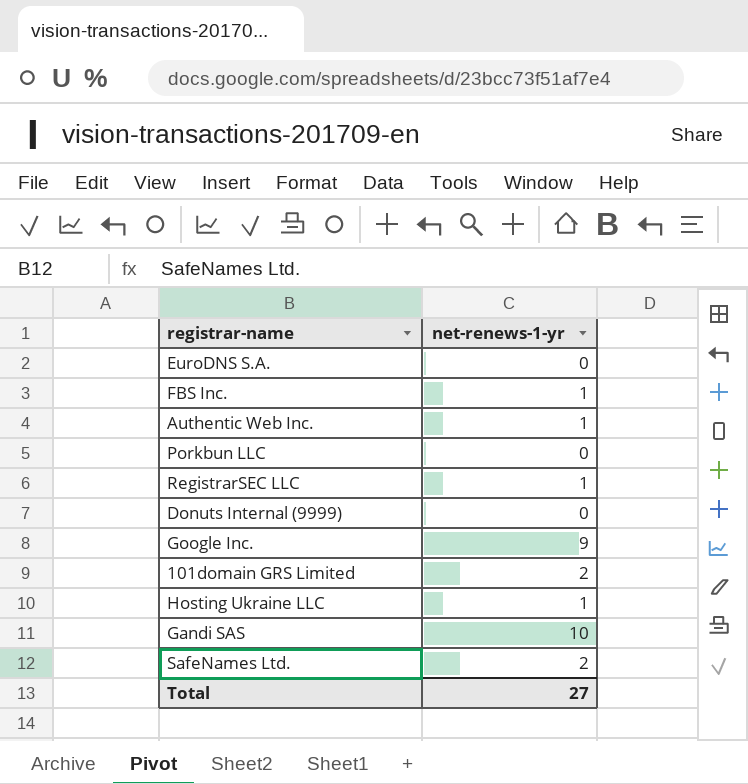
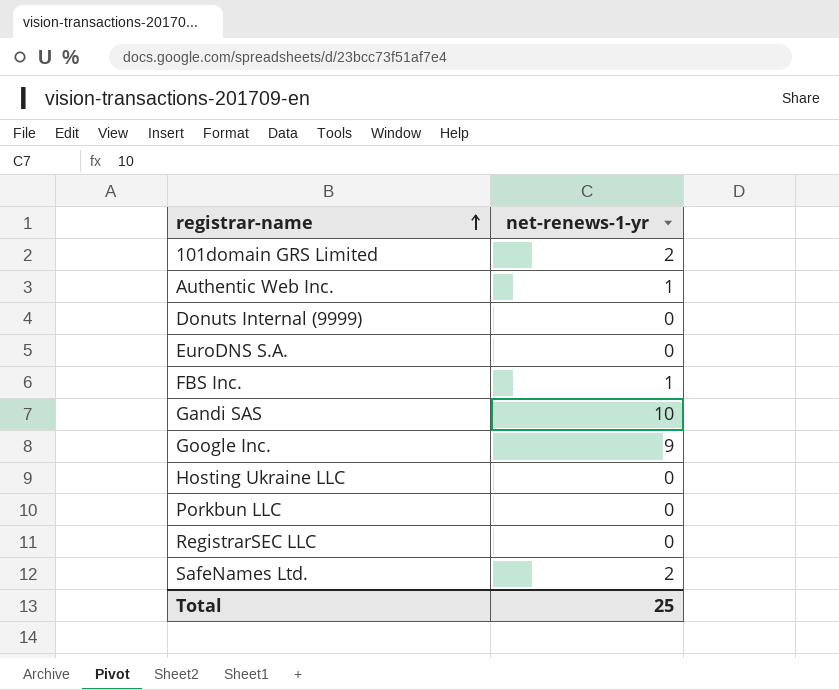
row order: none -> registrar-name ascending
Hosting Ukraine LLC | net-renews-1-yr: 1 -> 0
RegistrarSEC LLC | net-renews-1-yr: 1 -> 0
Total | net-renews-1-yr: 27 -> 25

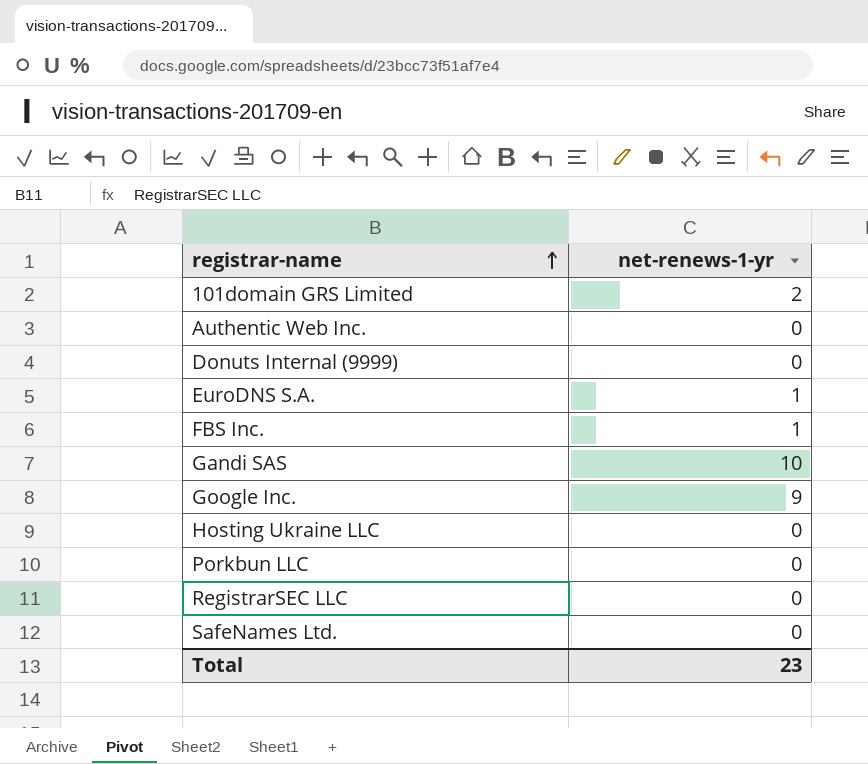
Authentic Web Inc. | net-renews-1-yr: 1 -> 0
EuroDNS S.A. | net-renews-1-yr: 0 -> 1
SafeNames Ltd. | net-renews-1-yr: 2 -> 0
Total | net-renews-1-yr: 25 -> 23

